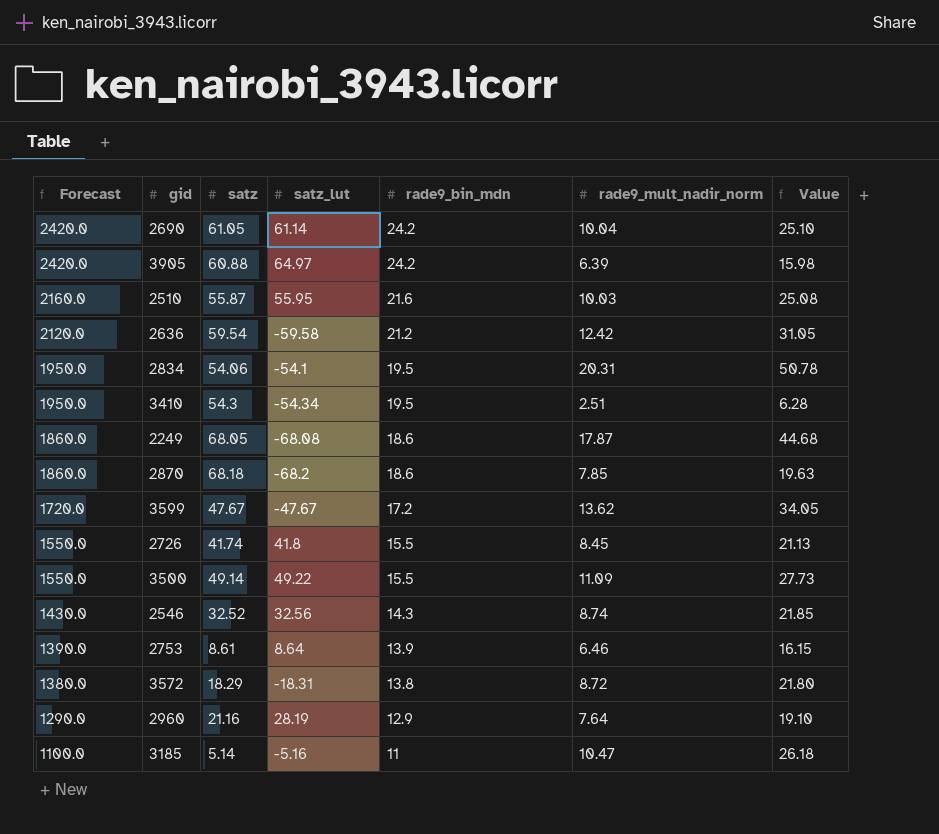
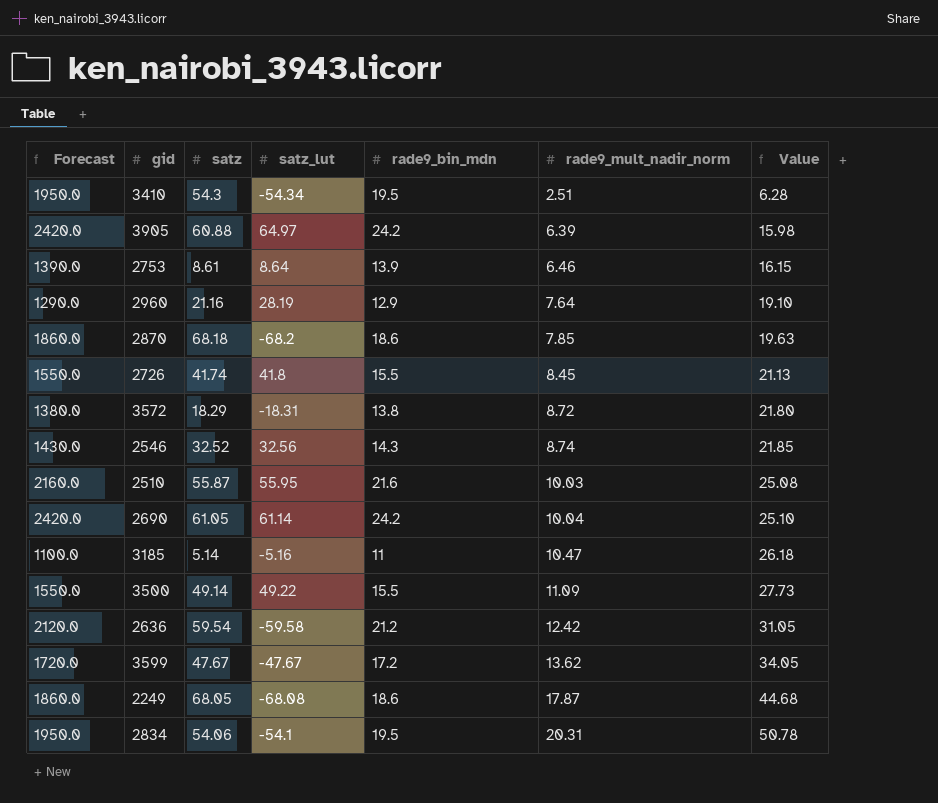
row order: Forecast descending -> rade9_mult_nadir_norm ascending

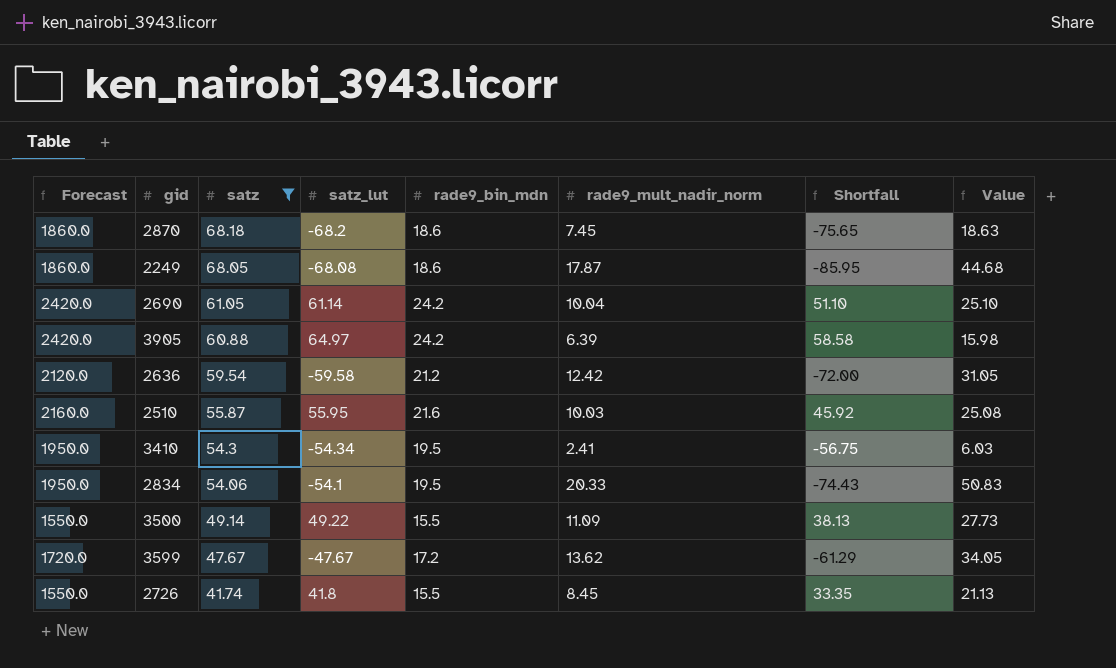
filter: none -> satz >= 41.74
row order: rade9_mult_nadir_norm ascending -> satz descending
column Shortfall | formula: none -> [satz_lut] - [rade9_mult_nadir_norm]
2870 | rade9_mult_nadir_norm: 7.85 -> 7.45
2870 | Value: 19.63 -> 18.63
3410 | rade9_mult_nadir_norm: 2.51 -> 2.41
3410 | Value: 6.28 -> 6.03
2834 | rade9_mult_nadir_norm: 20.31 -> 20.33
2834 | Value: 50.78 -> 50.83

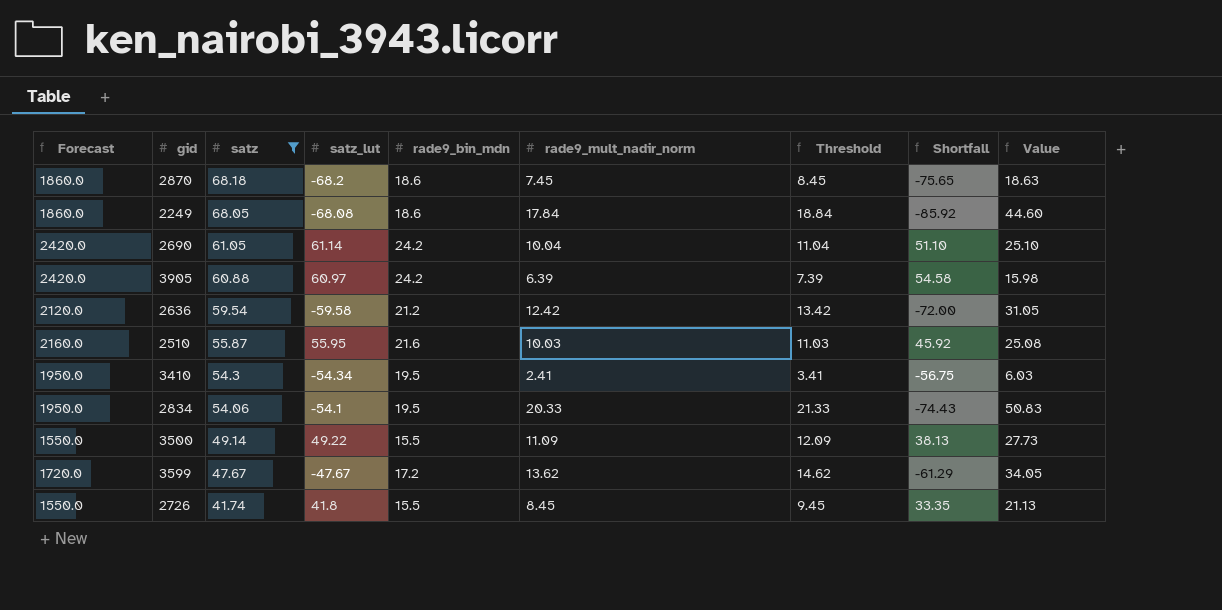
column Threshold | formula: none -> [rade9_mult_nadir_norm] + 1
2249 | rade9_mult_nadir_norm: 17.87 -> 17.84
2249 | Shortfall: -85.95 -> -85.92
2249 | Value: 44.68 -> 44.60
3905 | satz_lut: 64.97 -> 60.97
3905 | Shortfall: 58.58 -> 54.58

